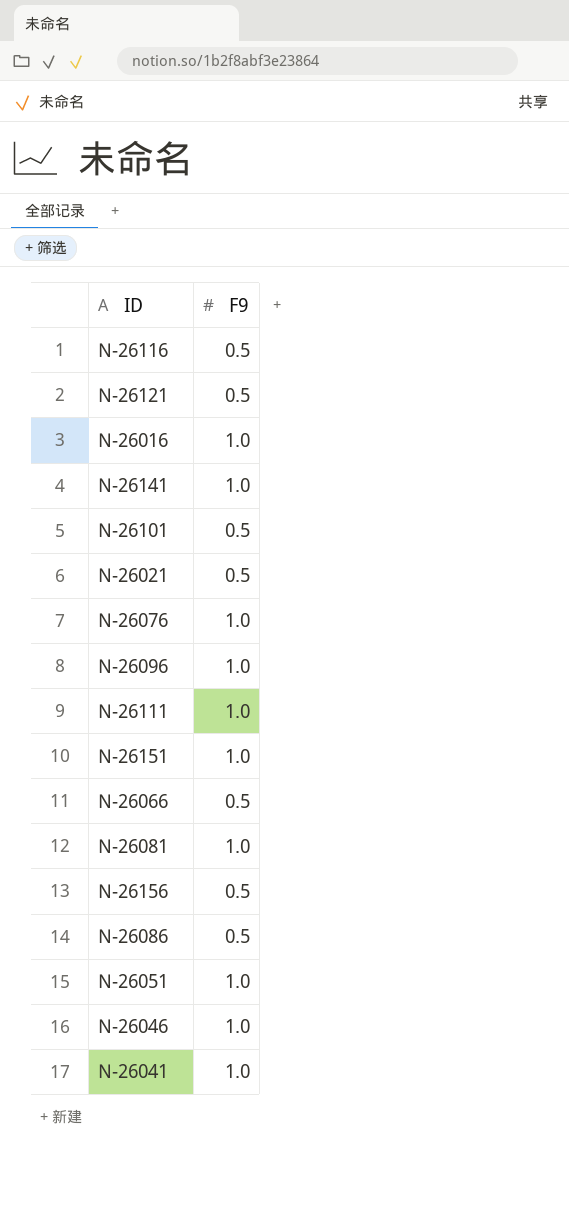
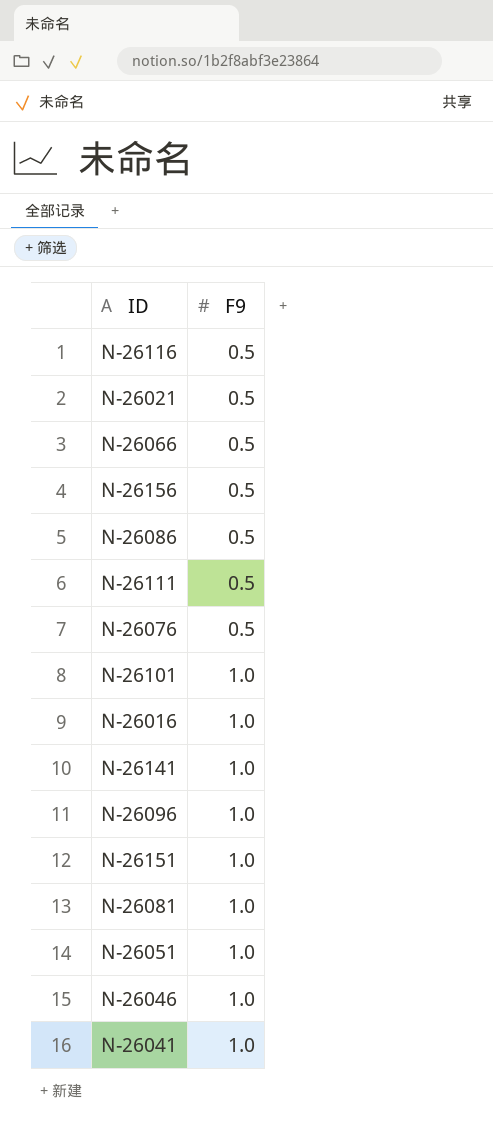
row order: none -> F9 ascending
row N-26121: 0.5 -> none
N-26111 | F9: 1.0 -> 0.5
N-26076 | F9: 1.0 -> 0.5
N-26101 | F9: 0.5 -> 1.0

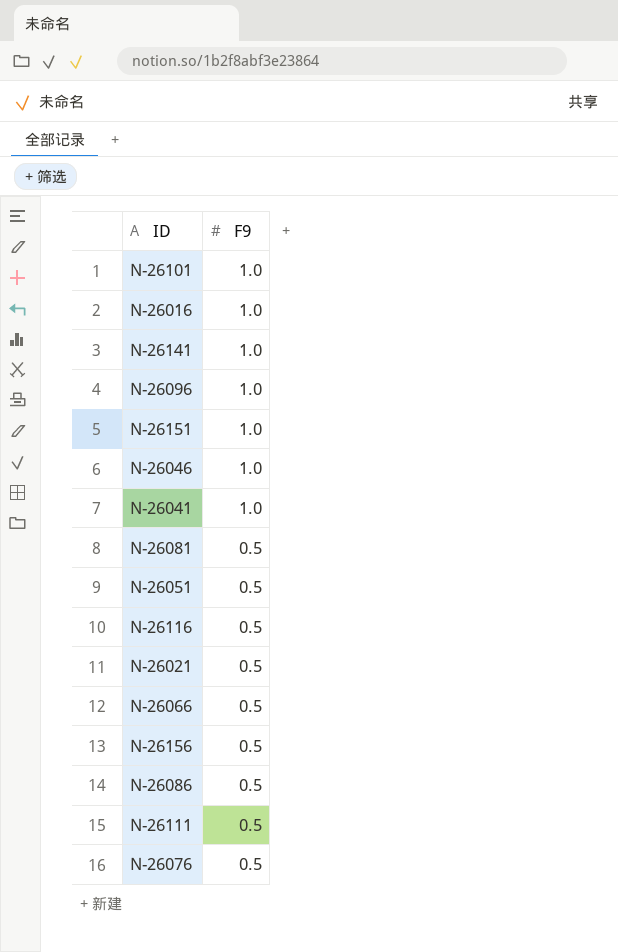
row order: F9 ascending -> F9 descending
N-26081 | F9: 1.0 -> 0.5
N-26051 | F9: 1.0 -> 0.5

